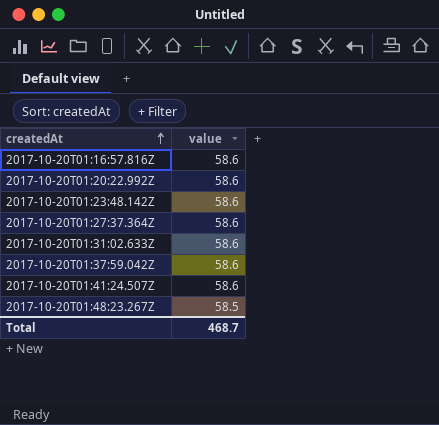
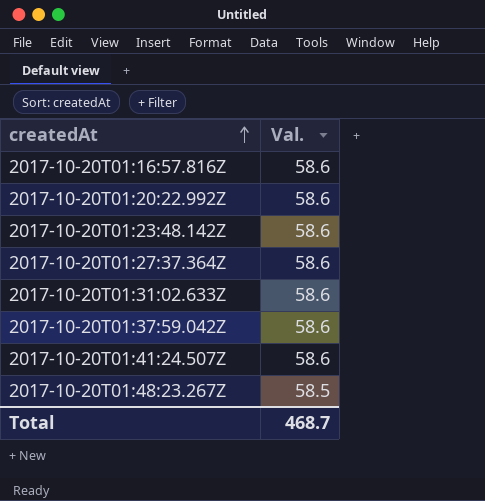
column name: value -> Val.

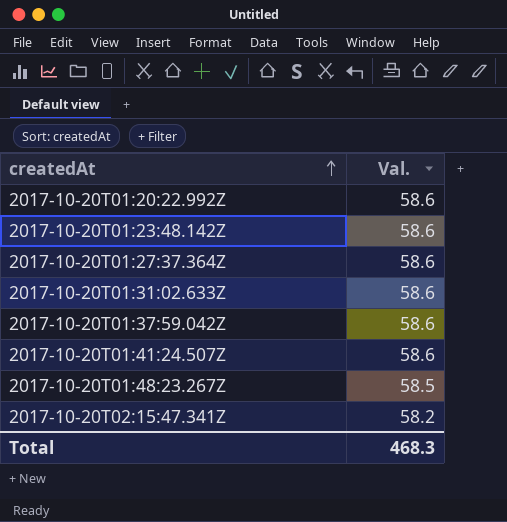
row 2017-10-20T01:16:57.816Z: 58.6 -> none
row 2017-10-20T02:15:47.341Z: none -> 58.2
Total | Val.: 468.7 -> 468.3

